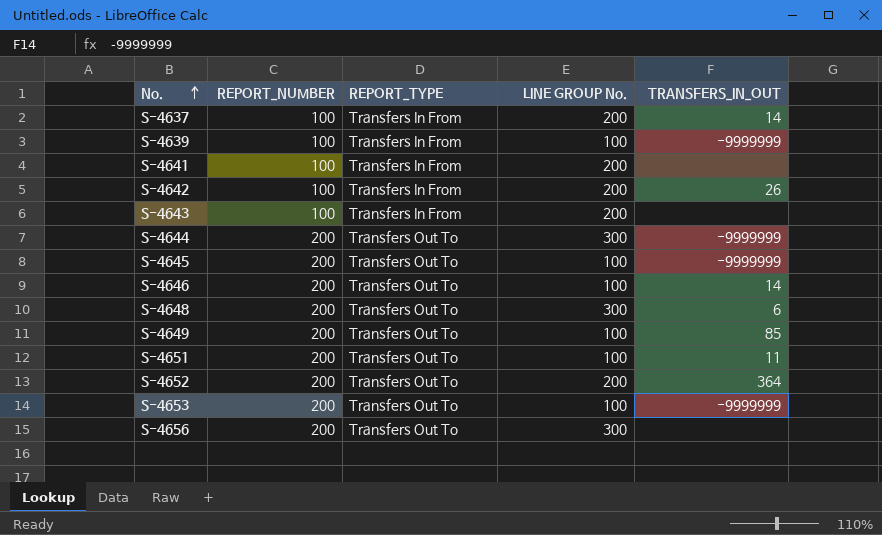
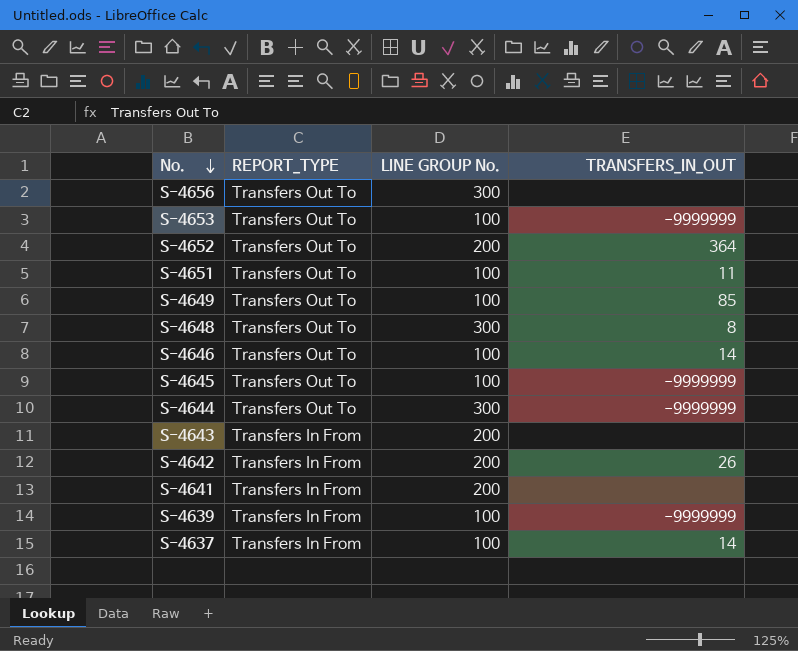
row order: No. ascending -> No. descending
column REPORT_NUMBER | position: 2 -> none
S-4648 | TRANSFERS_IN_OUT: 6 -> 8
S-4637 | LINE GROUP No.: 200 -> 100

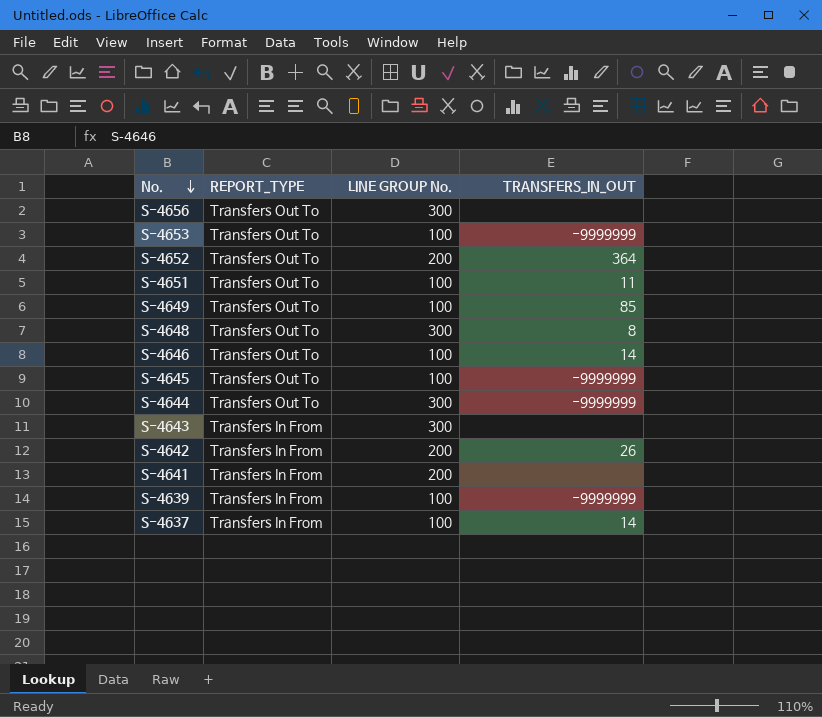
S-4643 | LINE GROUP No.: 200 -> 300

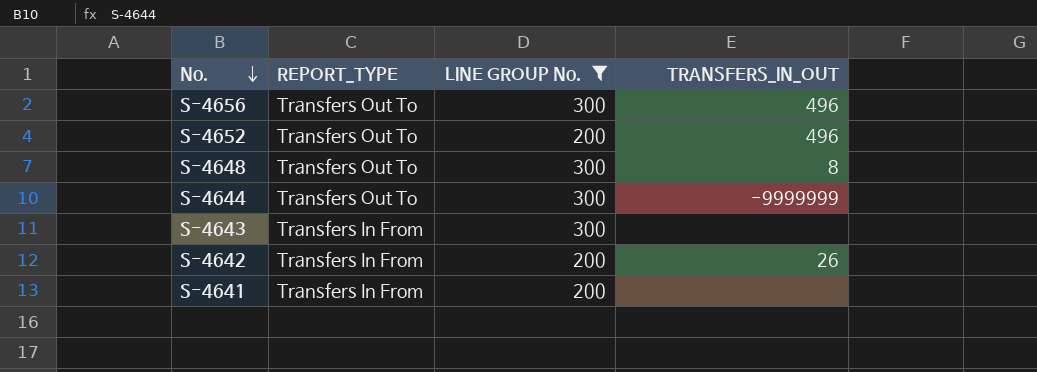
filter: none -> LINE GROUP No. != 100
S-4656 | TRANSFERS_IN_OUT: none -> 496
S-4652 | TRANSFERS_IN_OUT: 364 -> 496

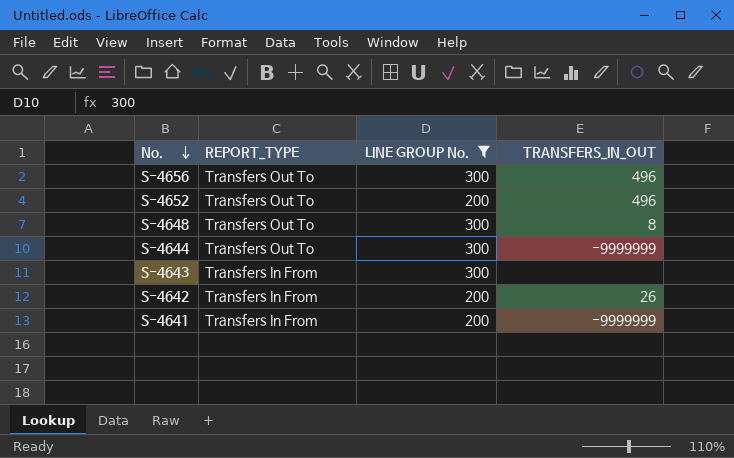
S-4641 | TRANSFERS_IN_OUT: none -> -9999999

